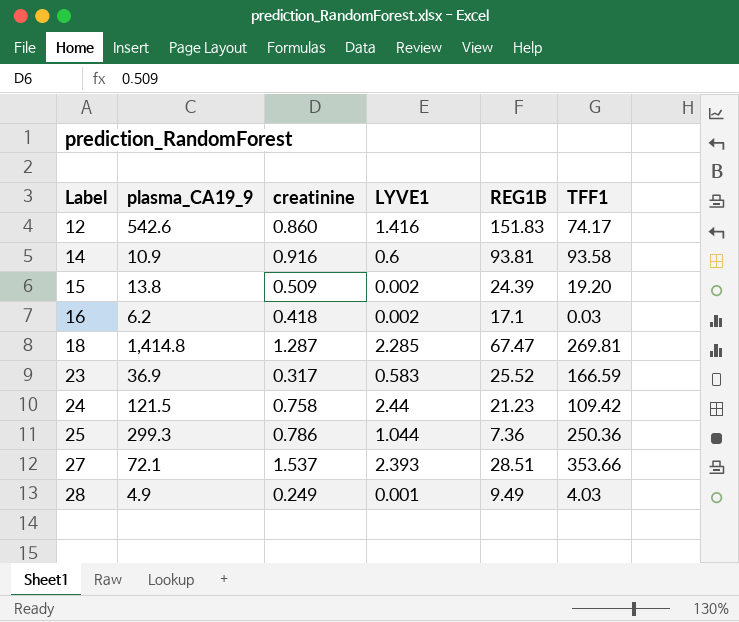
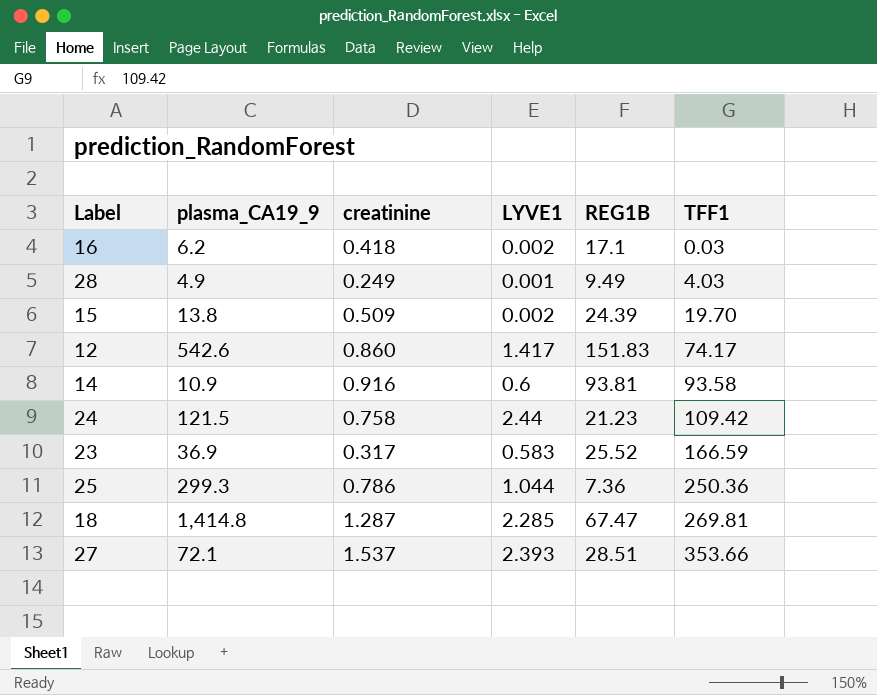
row order: Label ascending -> TFF1 ascending
15 | TFF1: 19.20 -> 19.70
12 | LYVE1: 1.416 -> 1.417

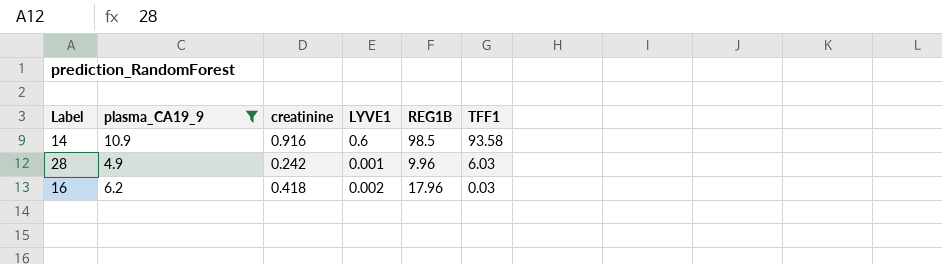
filter: none -> plasma_CA19_9 <= 10.9
row order: TFF1 ascending -> TFF1 descending
14 | REG1B: 93.81 -> 98.5
28 | creatinine: 0.249 -> 0.242
28 | REG1B: 9.49 -> 9.96
28 | TFF1: 4.03 -> 6.03
16 | REG1B: 17.1 -> 17.96

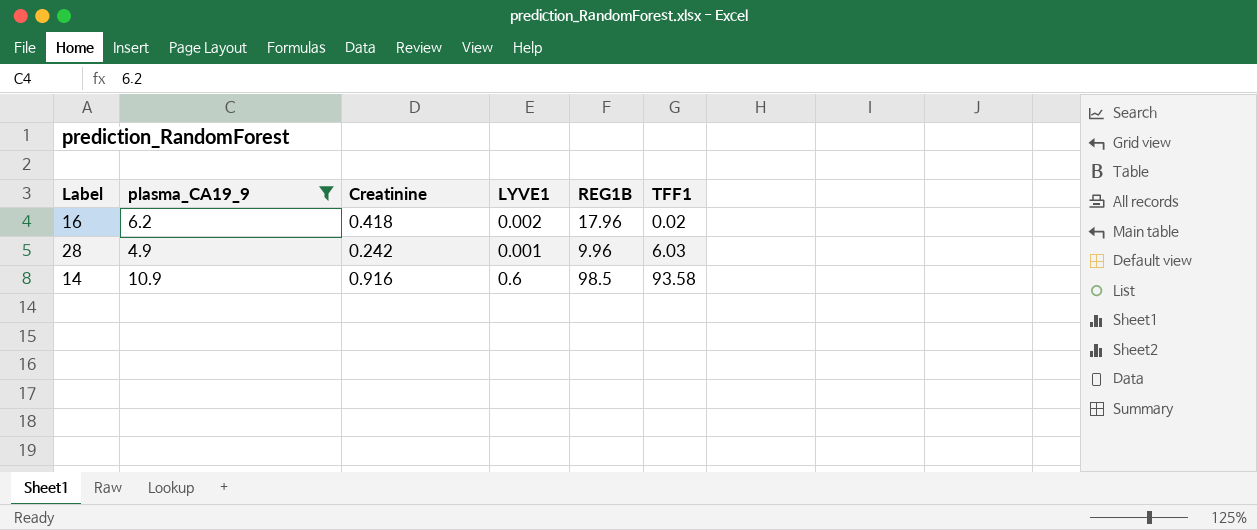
row order: TFF1 descending -> TFF1 ascending
column name: creatinine -> Creatinine
16 | TFF1: 0.03 -> 0.02

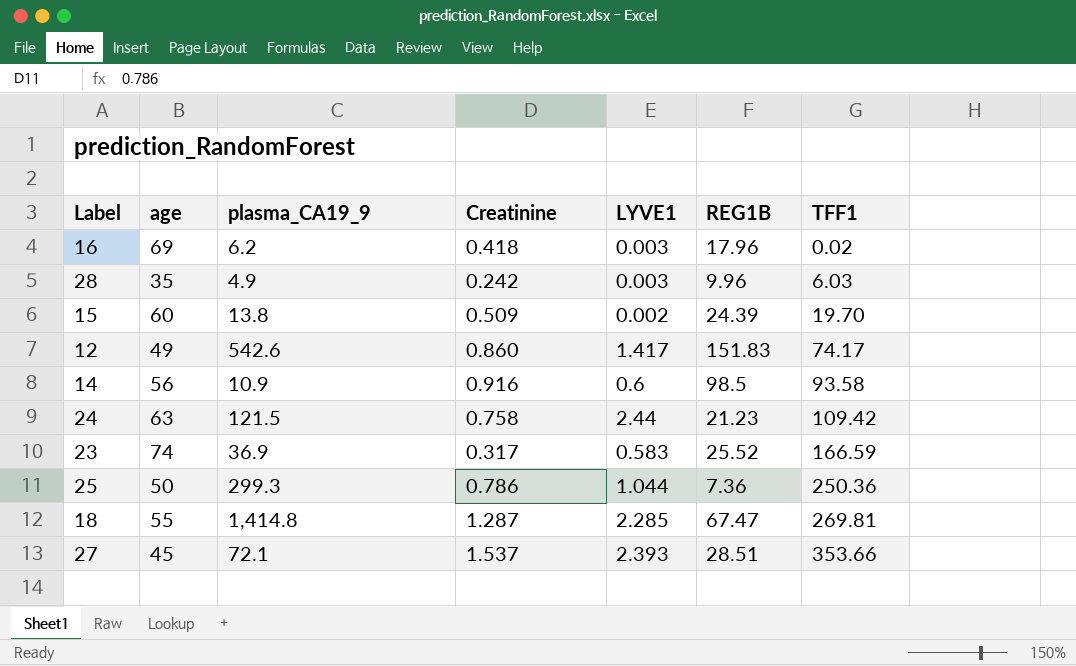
filter: plasma_CA19_9 <= 10.9 -> none
column age | position: none -> 2
16 | LYVE1: 0.002 -> 0.003
28 | LYVE1: 0.001 -> 0.003

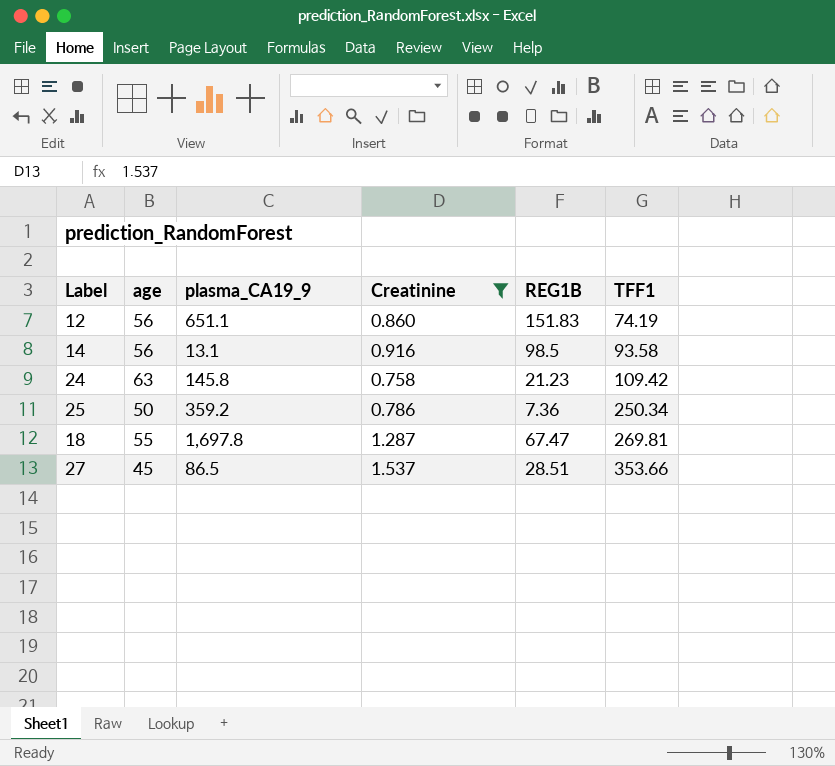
filter: none -> Creatinine >= 0.758
column LYVE1 | position: 5 -> none
12 | age: 49 -> 56
12 | plasma_CA19_9: 542.6 -> 651.1
12 | TFF1: 74.17 -> 74.19
14 | plasma_CA19_9: 10.9 -> 13.1
24 | plasma_CA19_9: 121.5 -> 145.8
25 | plasma_CA19_9: 299.3 -> 359.2
25 | TFF1: 250.36 -> 250.34
18 | plasma_CA19_9: 1,414.8 -> 1,697.8
27 | plasma_CA19_9: 72.1 -> 86.5

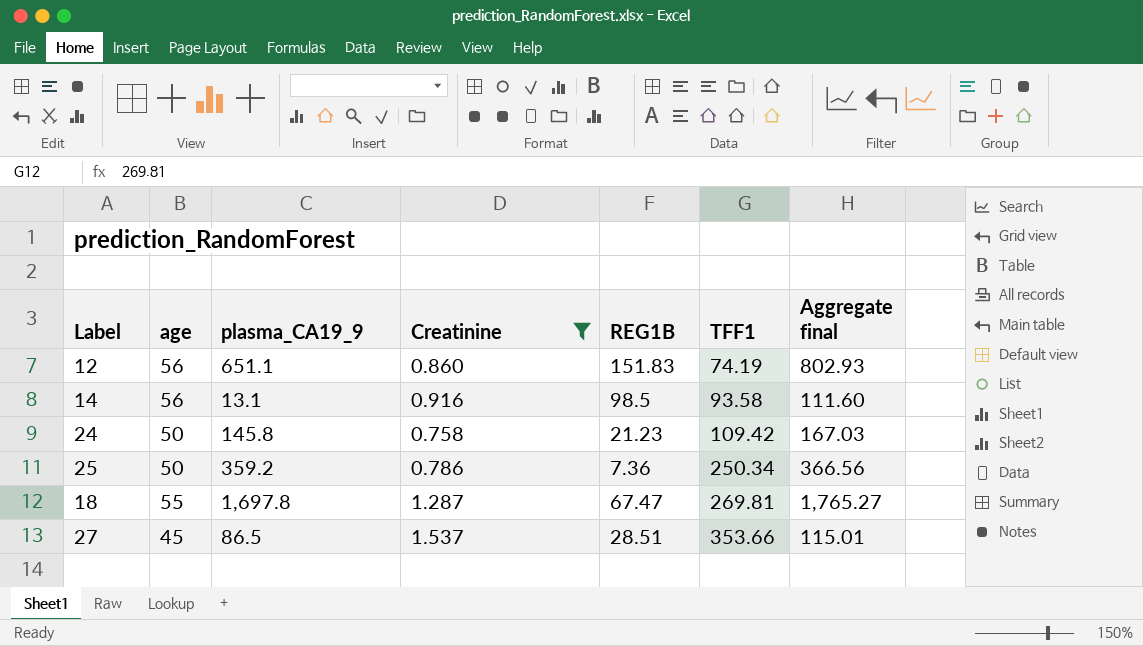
column Aggregate final | formula: none -> [plasma_CA19_9] + [REG1B]
24 | age: 63 -> 50

